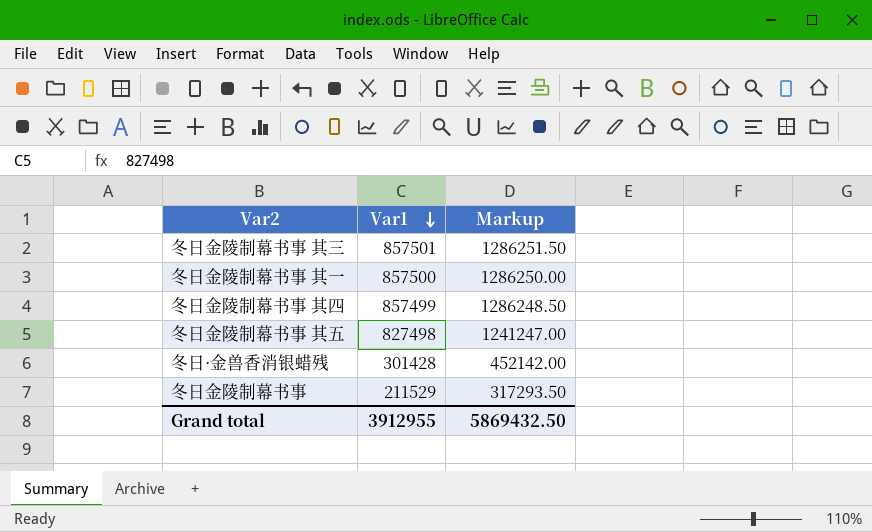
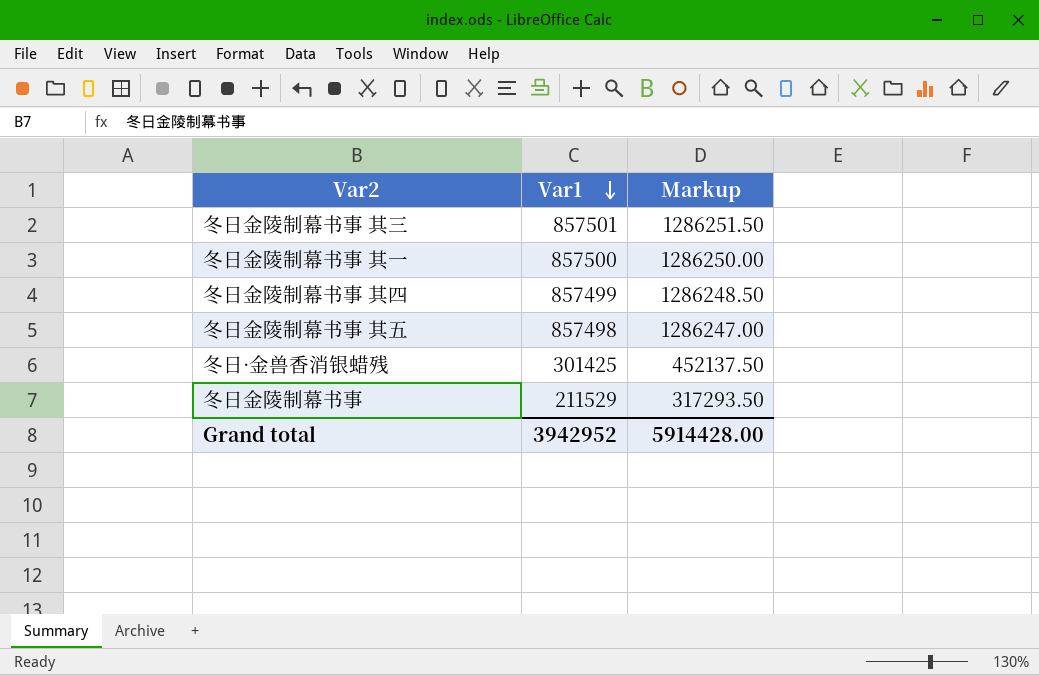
冬日金陵制幕书事 其五 | Var1: 827498 -> 857498
冬日金陵制幕书事 其五 | Markup: 1241247.00 -> 1286247.00
冬日·金兽香消银蜡残 | Var1: 301428 -> 301425
冬日·金兽香消银蜡残 | Markup: 452142.00 -> 452137.50
Grand total | Var1: 3912955 -> 3942952
Grand total | Markup: 5869432.50 -> 5914428.00

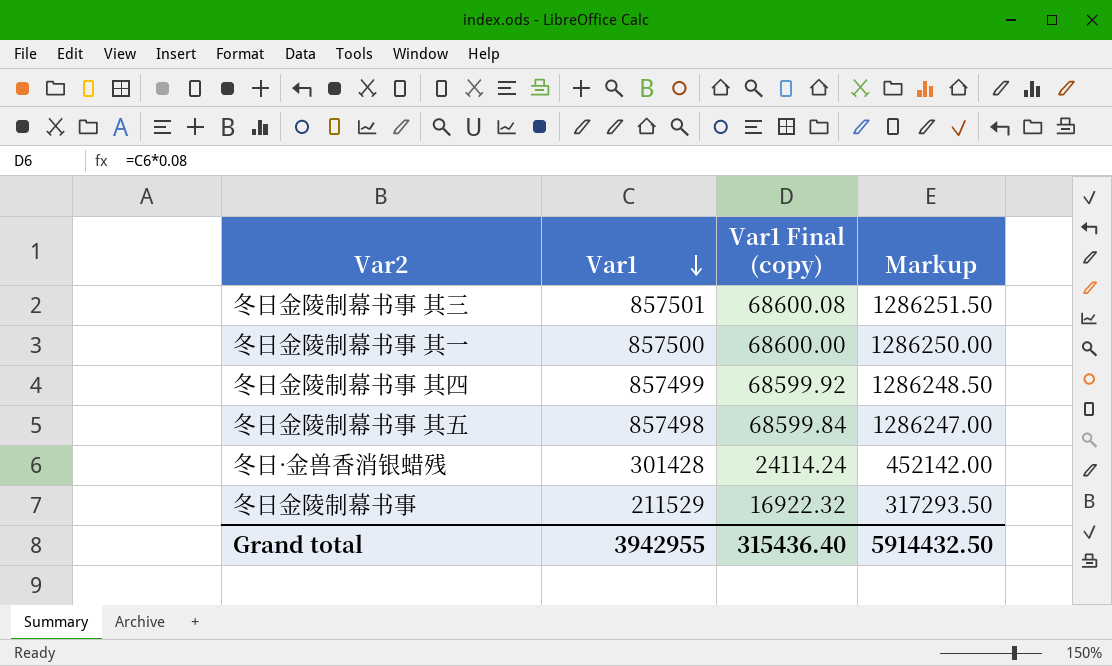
column Var1 Final (copy) | formula: none -> [Var1] * 0.08
冬日·金兽香消银蜡残 | Var1: 301425 -> 301428
冬日·金兽香消银蜡残 | Markup: 452137.50 -> 452142.00
Grand total | Var1: 3942952 -> 3942955
Grand total | Markup: 5914428.00 -> 5914432.50

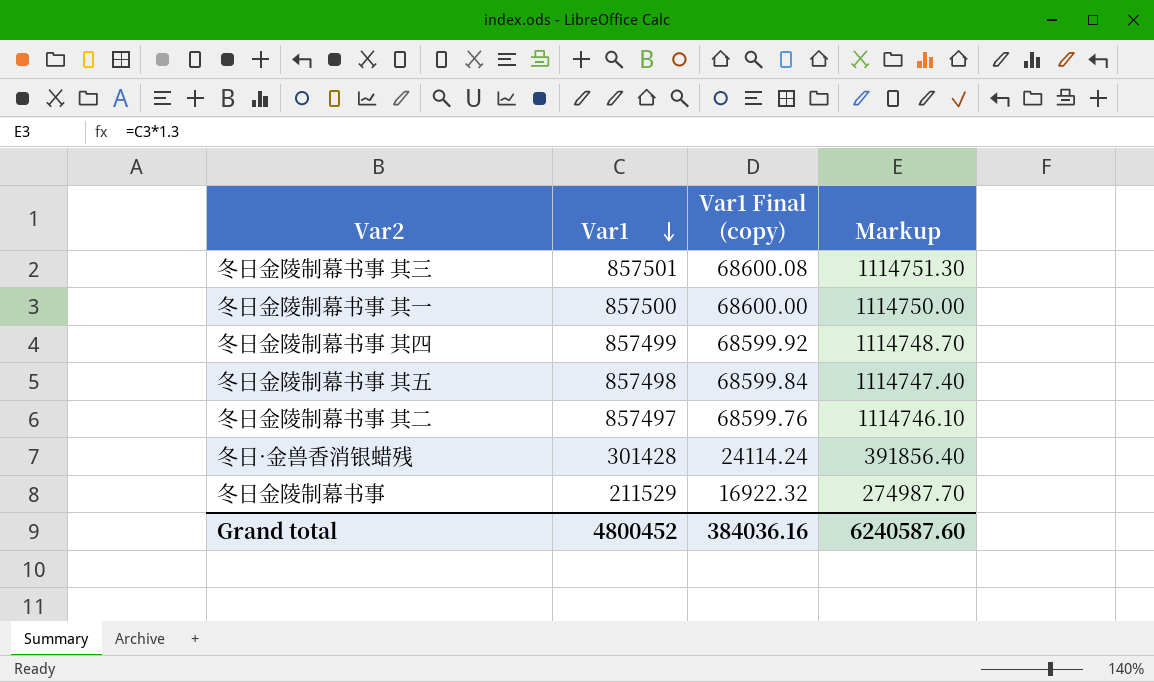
column Markup | formula: [Var1] * 1.5 -> [Var1] * 1.3
row 冬日金陵制幕书事 其二: none -> 857497 | 68599.76 | 1114746.10
Grand total | Var1: 3942955 -> 4800452
Grand total | Var1 Final (copy): 315436.40 -> 384036.16
Grand total | Markup: 5914432.50 -> 6240587.60

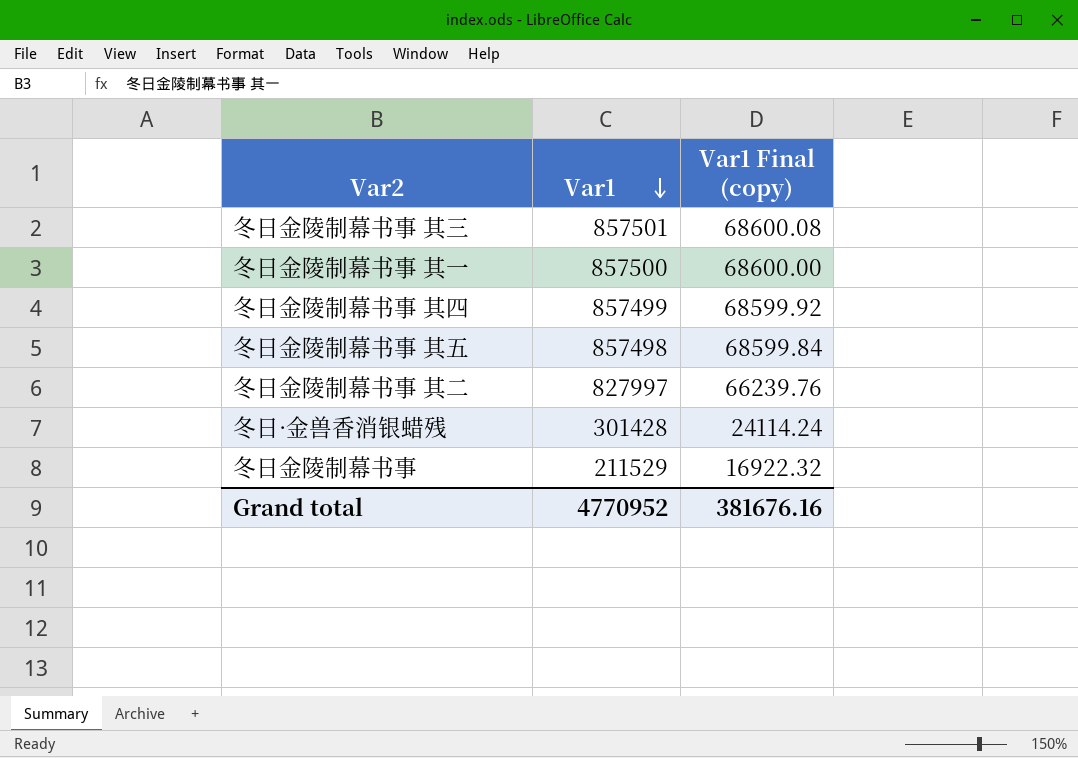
column Markup | formula: [Var1] * 1.3 -> none
冬日金陵制幕书事 其二 | Var1: 857497 -> 827997
冬日金陵制幕书事 其二 | Var1 Final (copy): 68599.76 -> 66239.76
Grand total | Var1: 4800452 -> 4770952
Grand total | Var1 Final (copy): 384036.16 -> 381676.16

